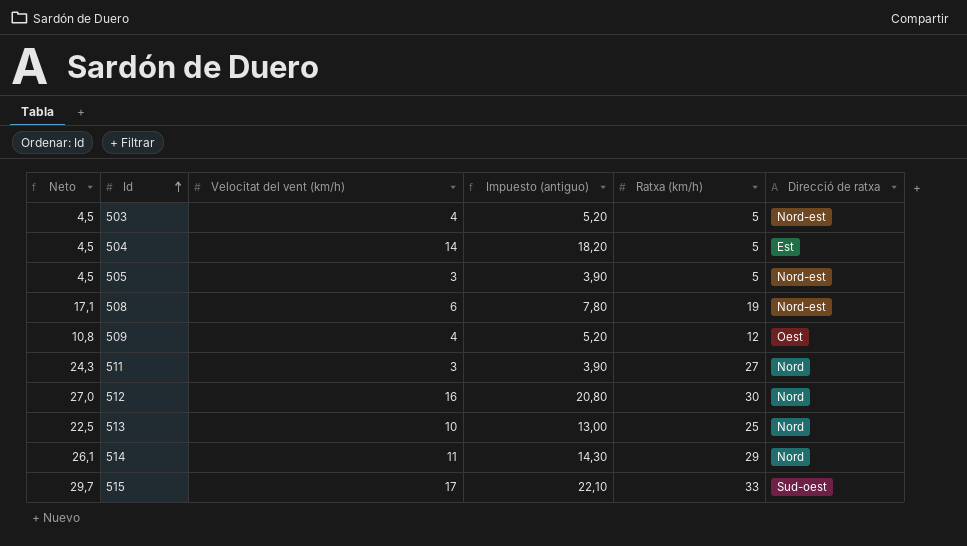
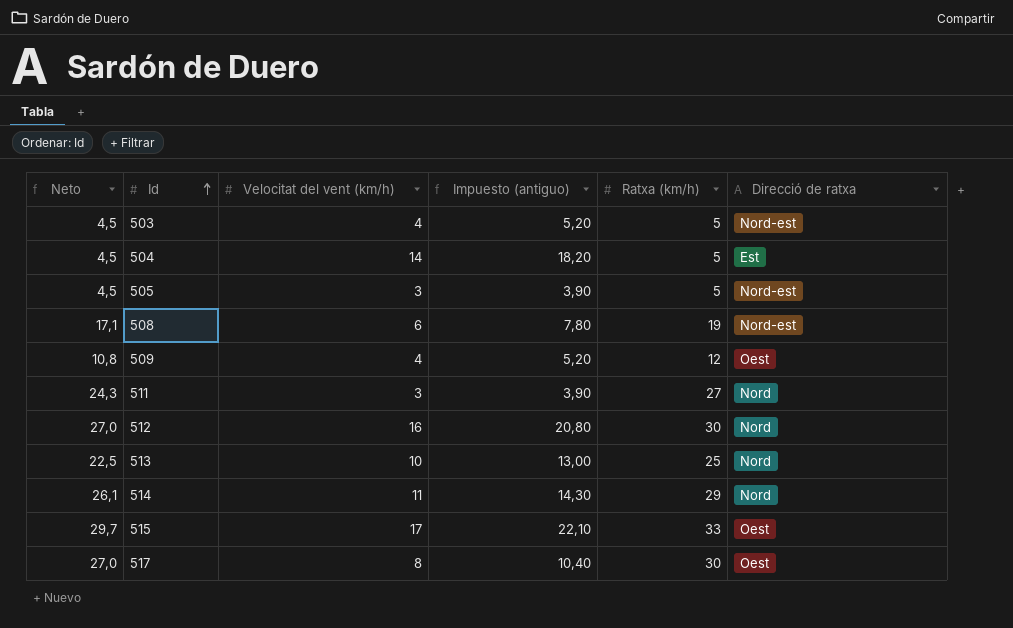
515 | Direcció de ratxa: Sud-oest -> Oest
row 517: none -> 27,0 | 8 | 10,40 | 30 | Oest

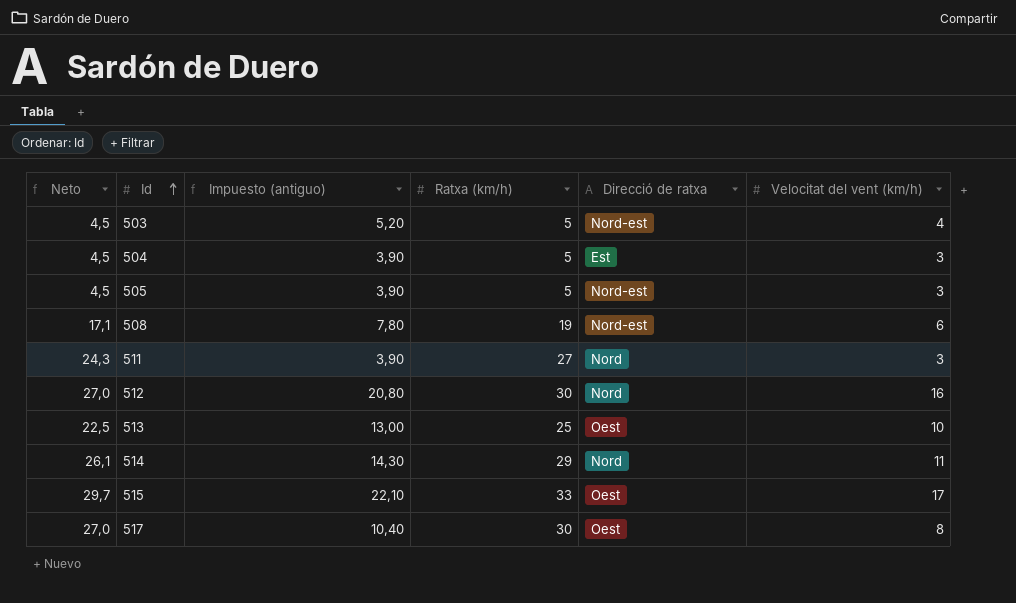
column Velocitat del vent (km/h) | position: 3 -> 6
row 509: 10,8 | 4 | 5,20 | 12 | Oest -> none
504 | Impuesto (antiguo): 18,20 -> 3,90
504 | Velocitat del vent (km/h): 14 -> 3
513 | Direcció de ratxa: Nord -> Oest

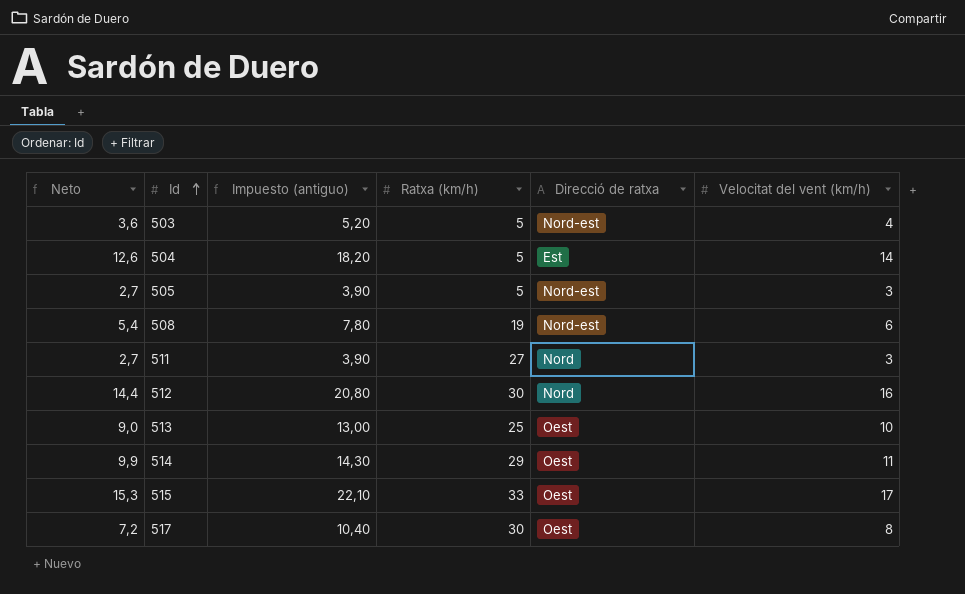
column Neto | formula: [Ratxa (km/h)] * 0,9 -> [Velocitat del vent (km/h)] * 0,9
504 | Impuesto (antiguo): 3,90 -> 18,20
504 | Velocitat del vent (km/h): 3 -> 14
514 | Direcció de ratxa: Nord -> Oest

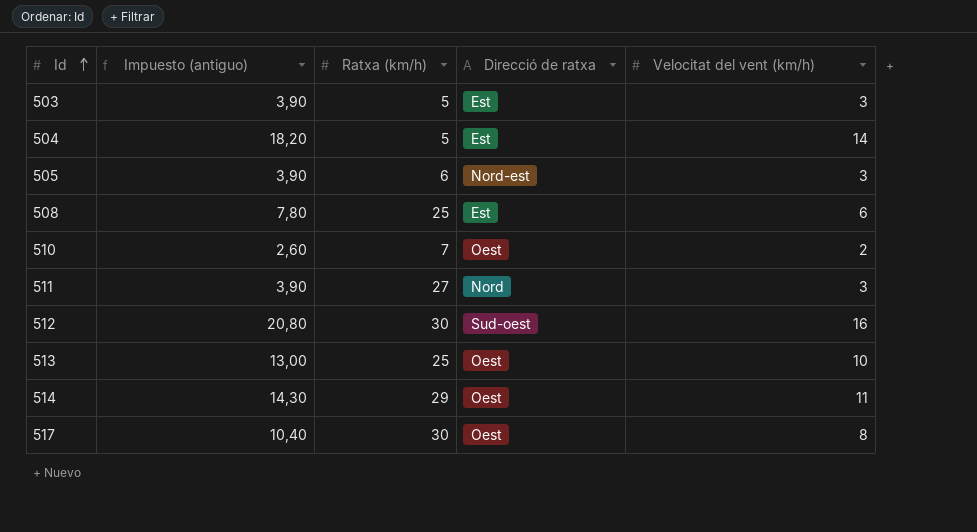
column Neto | formula: [Velocitat del vent (km/h)] * 0,9 -> none
row 515: 15,3 | 22,10 | 33 | Oest | 17 -> none
503 | Impuesto (antiguo): 5,20 -> 3,90
503 | Direcció de ratxa: Nord-est -> Est
503 | Velocitat del vent (km/h): 4 -> 3
505 | Ratxa (km/h): 5 -> 6
508 | Ratxa (km/h): 19 -> 25
508 | Direcció de ratxa: Nord-est -> Est
row 510: none -> 2,60 | 7 | Oest | 2
512 | Direcció de ratxa: Nord -> Sud-oest

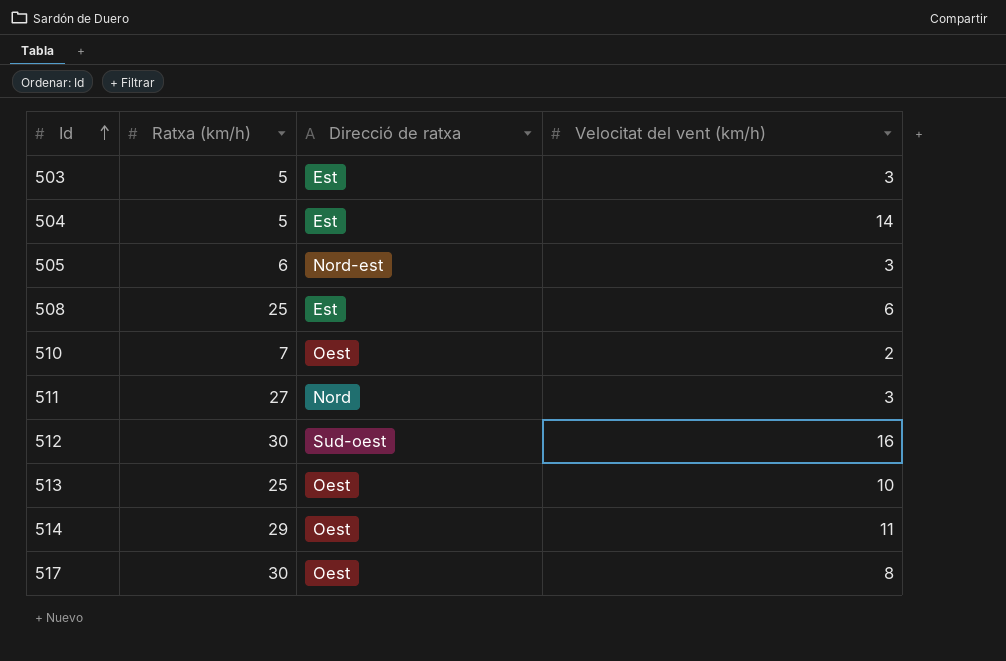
column Impuesto (antiguo) | formula: [Velocitat del vent (km/h)] * 1,3 -> none

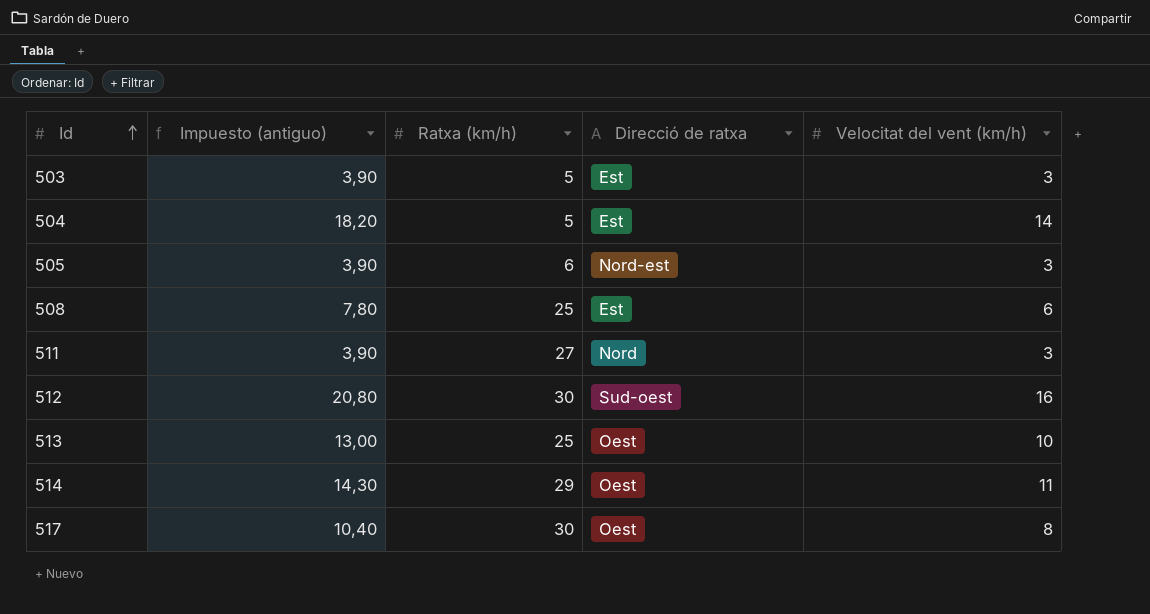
column Impuesto (antiguo) | formula: none -> [Velocitat del vent (km/h)] * 1,3
row 510: 7 | Oest | 2 -> none

